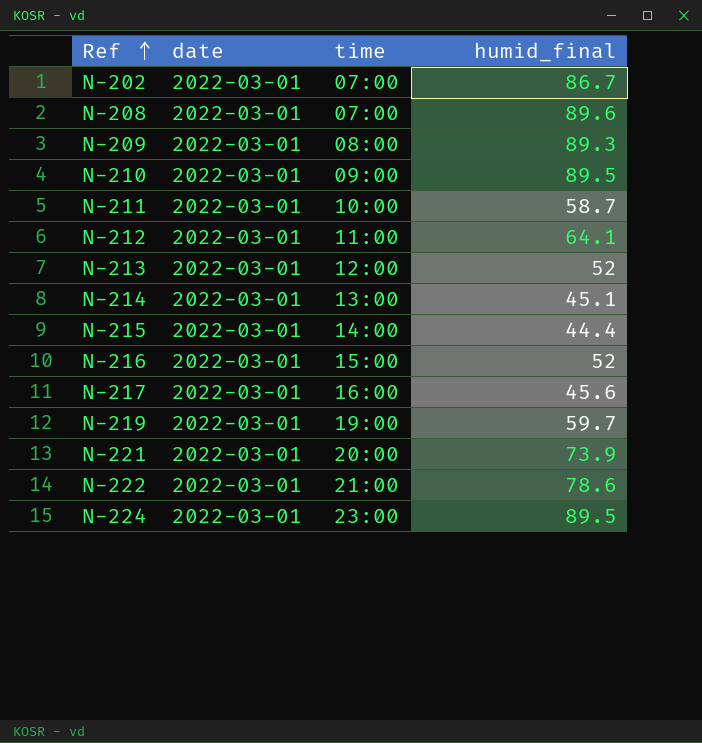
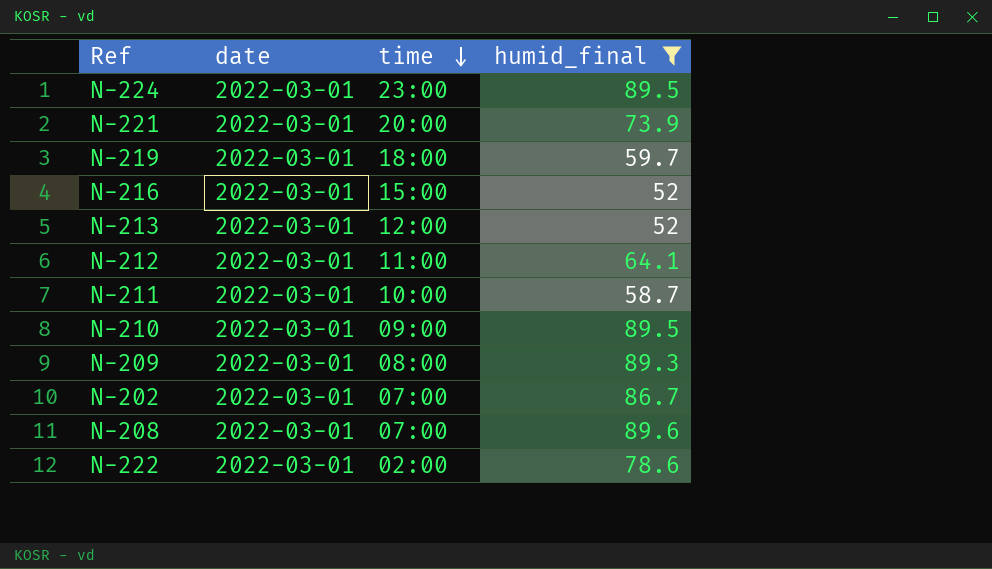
filter: none -> humid_final >= 52
row order: Ref ascending -> time descending
N-219 | time: 19:00 -> 18:00
N-222 | time: 21:00 -> 02:00

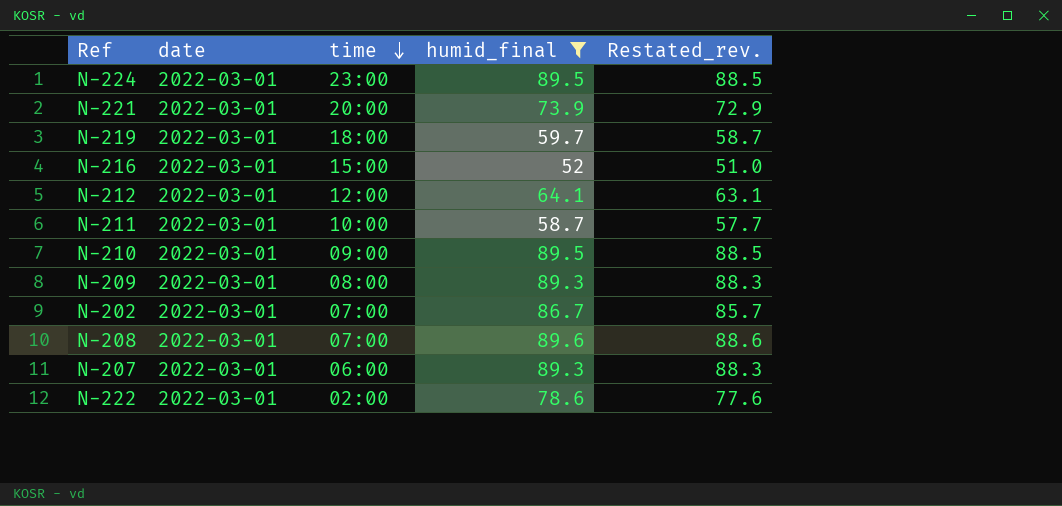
column Restated_rev. | formula: none -> [humid_final] - 1
row N-213: 2022-03-01 | 12:00 | 52 -> none
N-212 | time: 11:00 -> 12:00
row N-207: none -> 2022-03-01 | 06:00 | 89.3 | 88.3

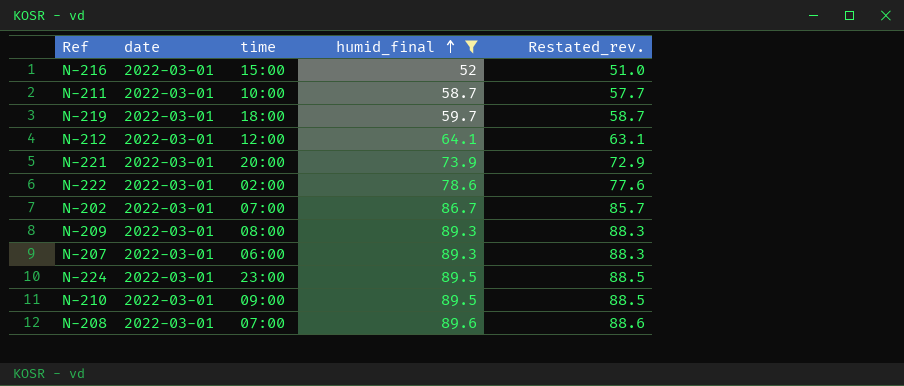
row order: time descending -> humid_final ascending

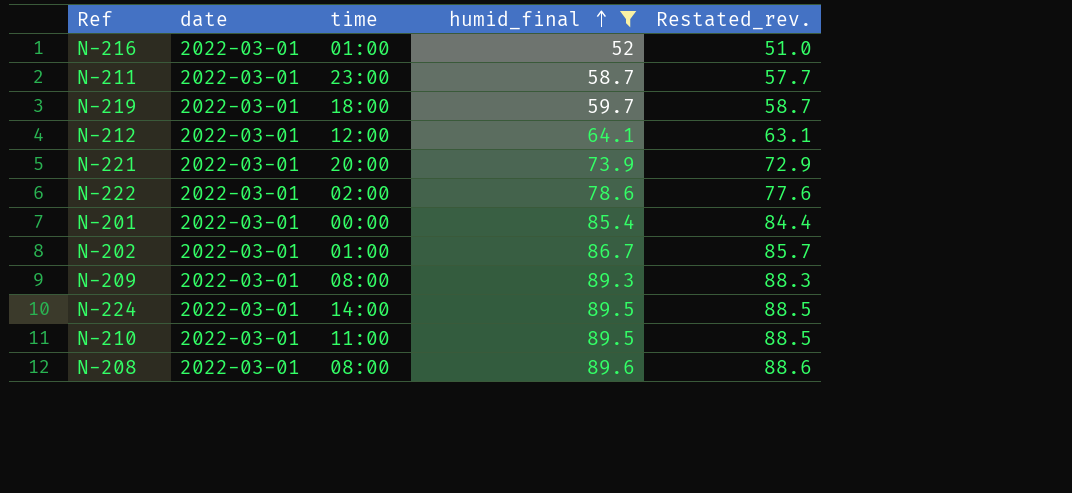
row N-207: 2022-03-01 | 06:00 | 89.3 | 88.3 -> none
N-216 | time: 15:00 -> 01:00
N-211 | time: 10:00 -> 23:00
row N-201: none -> 2022-03-01 | 00:00 | 85.4 | 84.4
N-202 | time: 07:00 -> 01:00
N-224 | time: 23:00 -> 14:00
N-210 | time: 09:00 -> 11:00
N-208 | time: 07:00 -> 08:00

